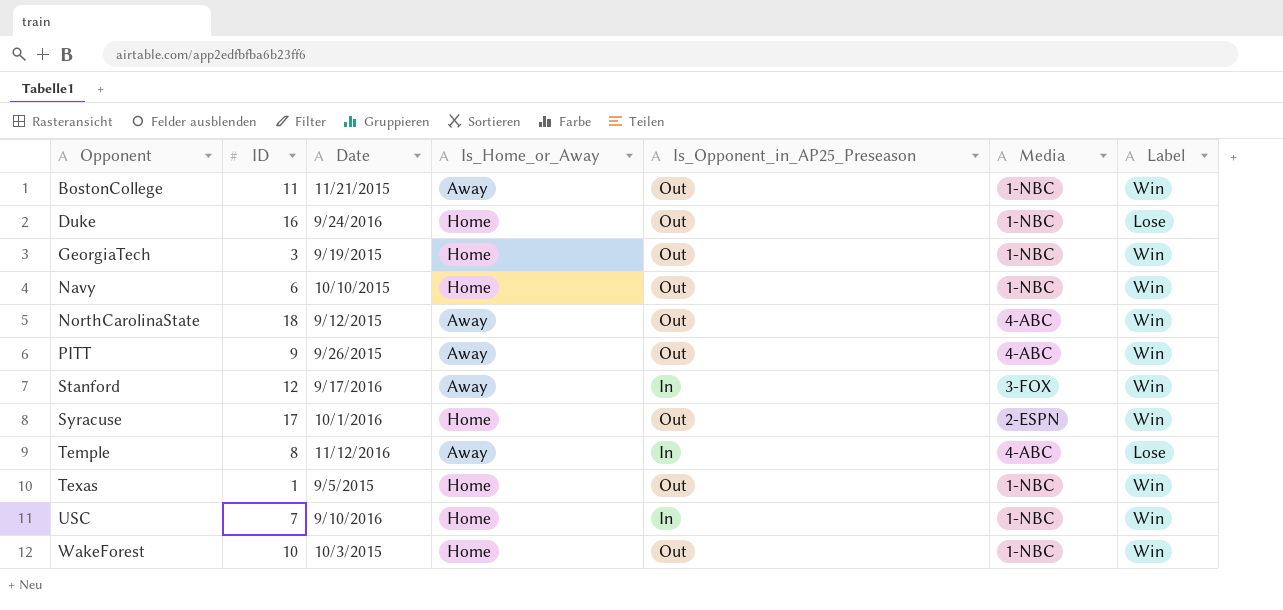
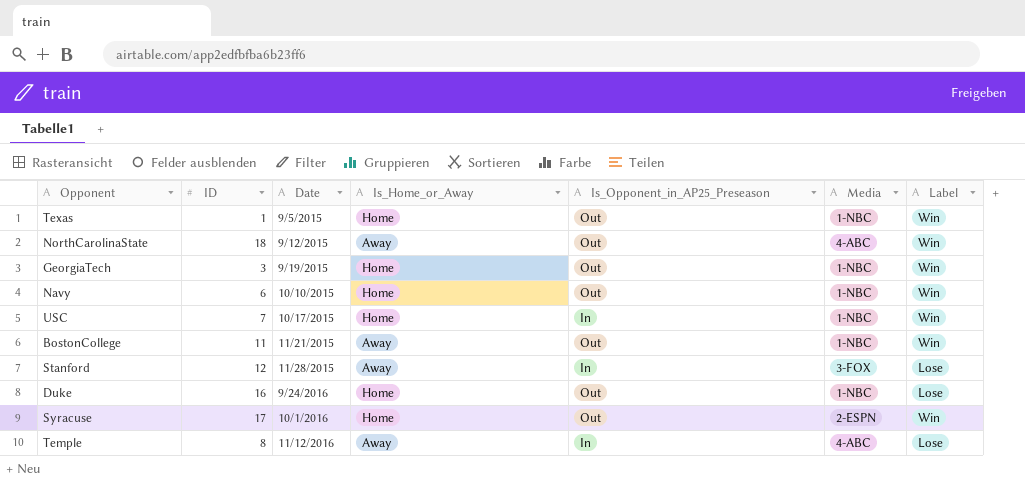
row order: Opponent ascending -> Date ascending
row PITT: 9 | 9/26/2015 | Away | Out | 4-ABC | Win -> none
row WakeForest: 10 | 10/3/2015 | Home | Out | 1-NBC | Win -> none
USC | Date: 9/10/2016 -> 10/17/2015
Stanford | Date: 9/17/2016 -> 11/28/2015
Stanford | Label: Win -> Lose

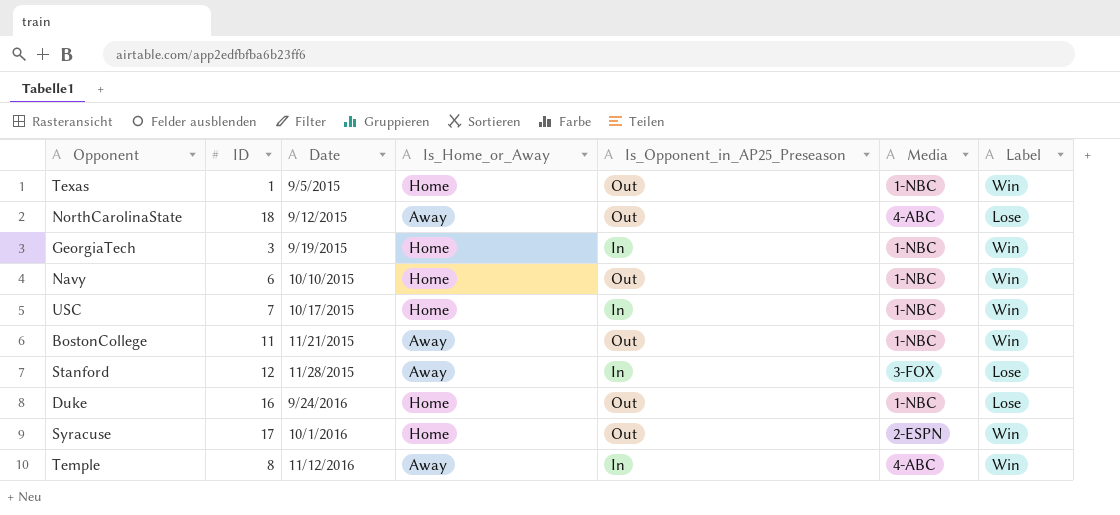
NorthCarolinaState | Label: Win -> Lose
GeorgiaTech | Is_Opponent_in_AP25_Preseason: Out -> In
Temple | Label: Lose -> Win

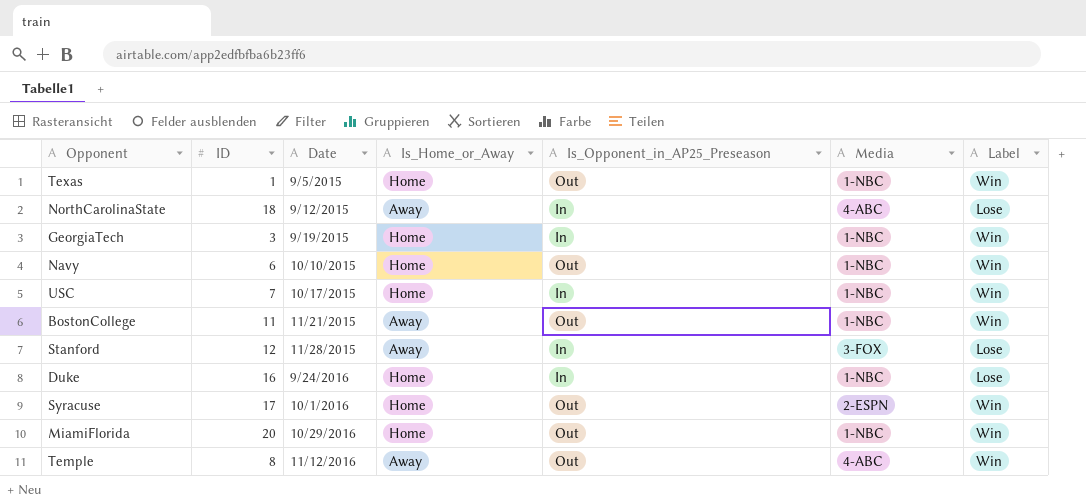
NorthCarolinaState | Is_Opponent_in_AP25_Preseason: Out -> In
Duke | Is_Opponent_in_AP25_Preseason: Out -> In
row MiamiFlorida: none -> 20 | 10/29/2016 | Home | Out | 1-NBC | Win
Temple | Is_Opponent_in_AP25_Preseason: In -> Out

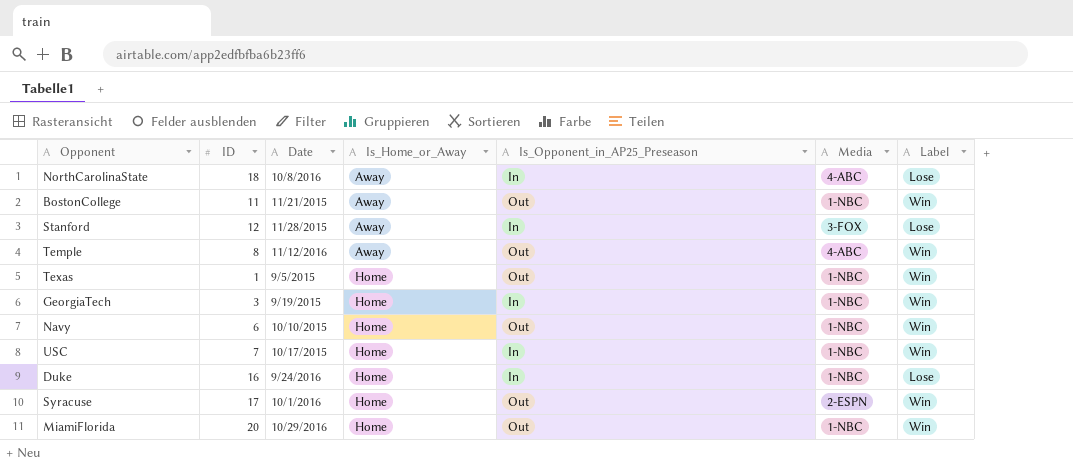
row order: Date ascending -> Is_Home_or_Away ascending
NorthCarolinaState | Date: 9/12/2015 -> 10/8/2016

